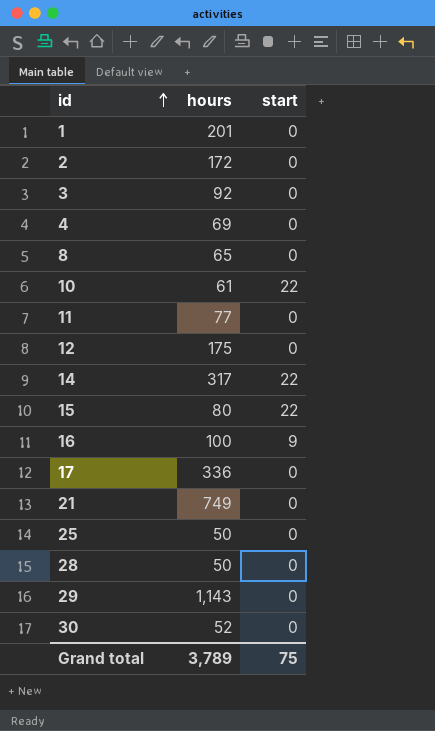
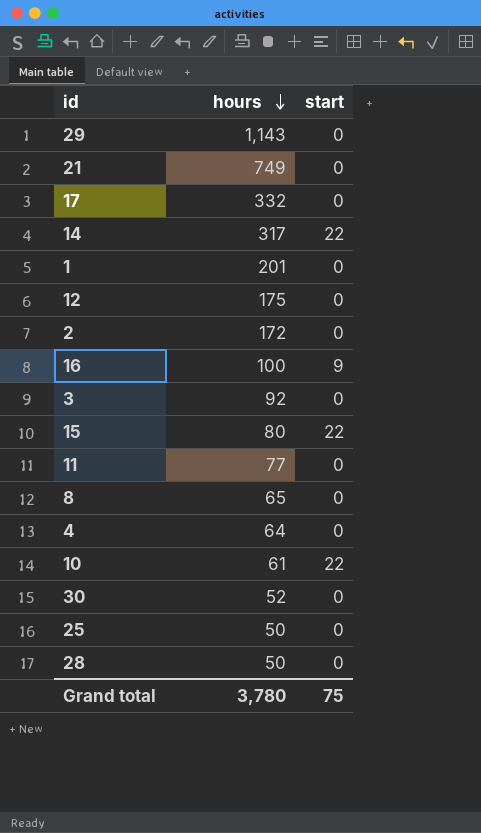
row order: id ascending -> hours descending
17 | hours: 336 -> 332
4 | hours: 69 -> 64
Grand total | hours: 3,789 -> 3,780

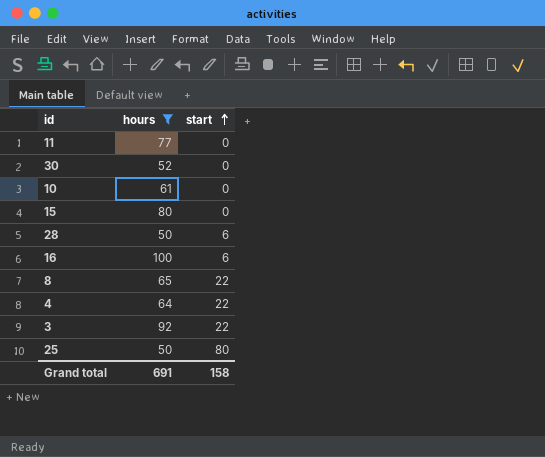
filter: none -> hours <= 100
row order: hours descending -> start ascending
10 | start: 22 -> 0
15 | start: 22 -> 0
28 | start: 0 -> 6
16 | start: 9 -> 6
8 | start: 0 -> 22
4 | start: 0 -> 22
3 | start: 0 -> 22
25 | start: 0 -> 80
Grand total | hours: 3,780 -> 691
Grand total | start: 75 -> 158

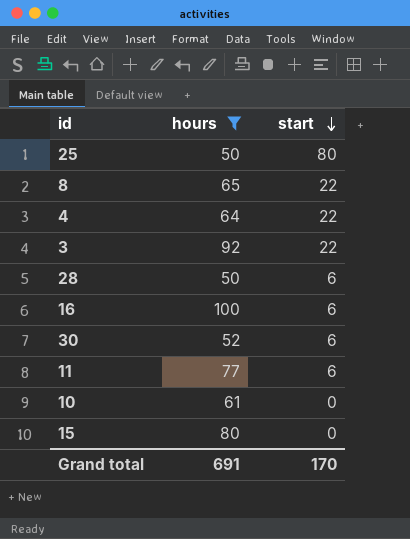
row order: start ascending -> start descending
30 | start: 0 -> 6
11 | start: 0 -> 6
Grand total | start: 158 -> 170

